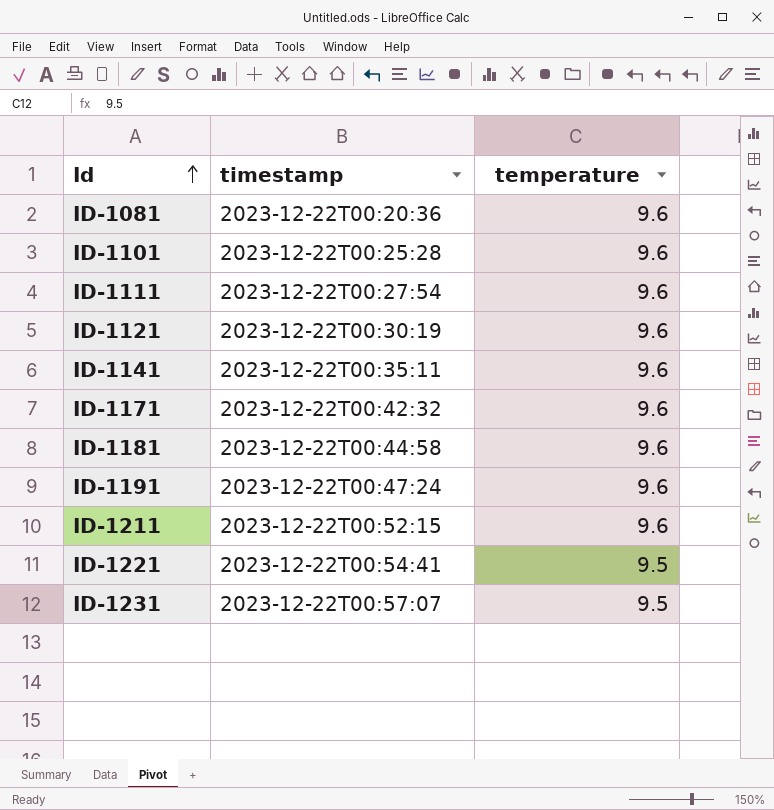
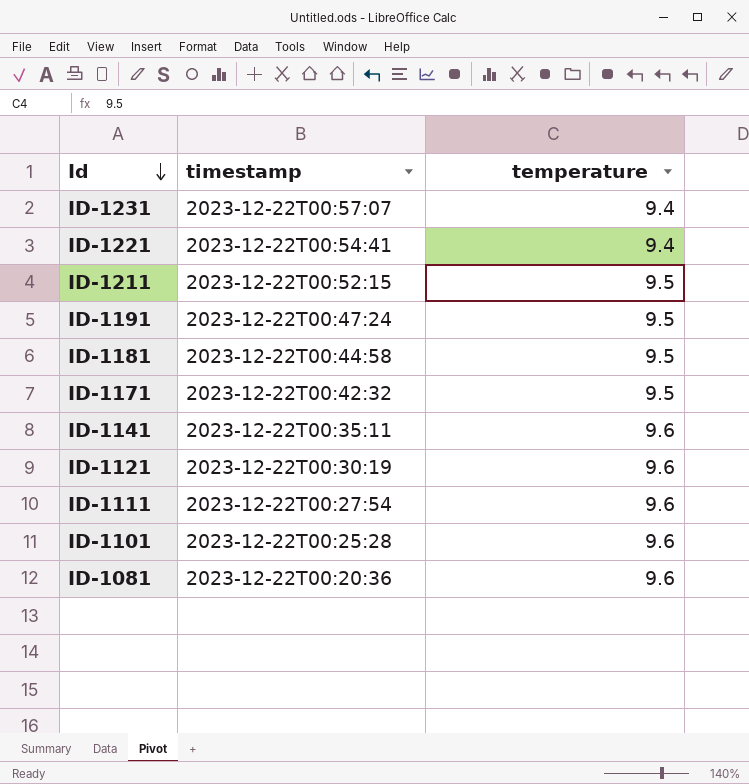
row order: Id ascending -> Id descending
ID-1231 | temperature: 9.5 -> 9.4
ID-1221 | temperature: 9.5 -> 9.4
ID-1211 | temperature: 9.6 -> 9.5
ID-1191 | temperature: 9.6 -> 9.5
ID-1181 | temperature: 9.6 -> 9.5
ID-1171 | temperature: 9.6 -> 9.5

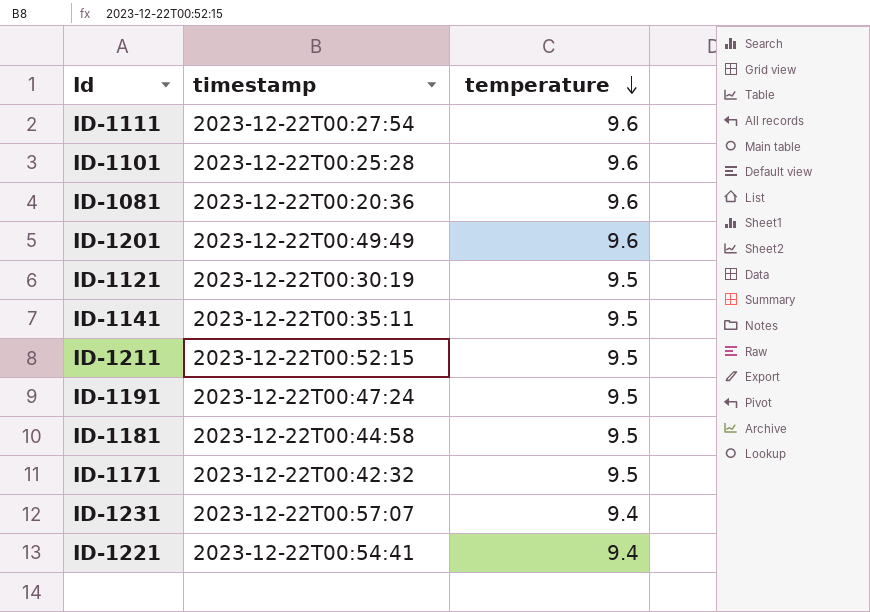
row order: Id descending -> temperature descending
row ID-1201: none -> 2023-12-22T00:49:49 | 9.6
ID-1121 | temperature: 9.6 -> 9.5
ID-1141 | temperature: 9.6 -> 9.5

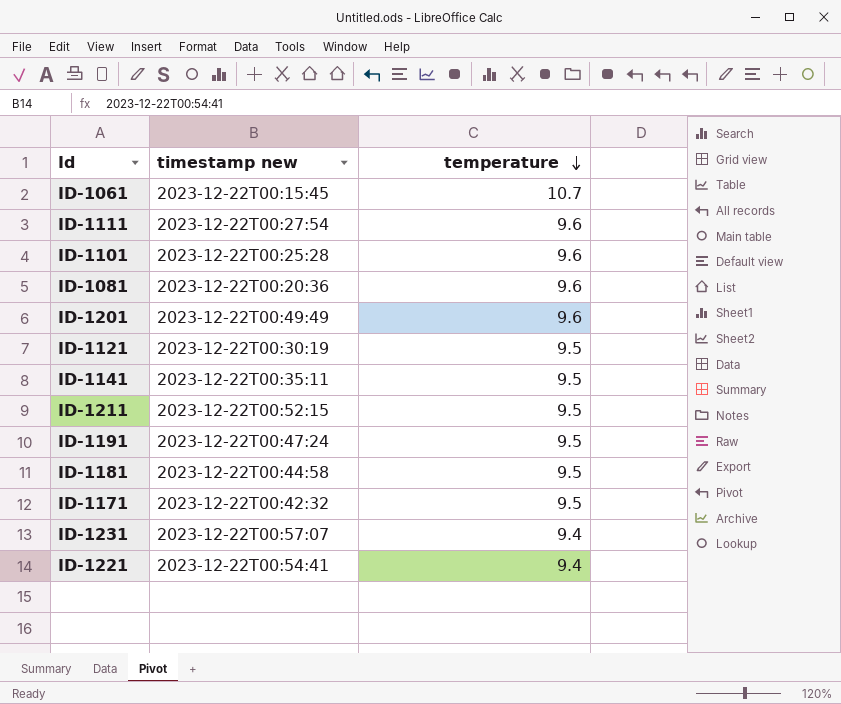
column name: timestamp -> timestamp new
row ID-1061: none -> 2023-12-22T00:15:45 | 10.7

